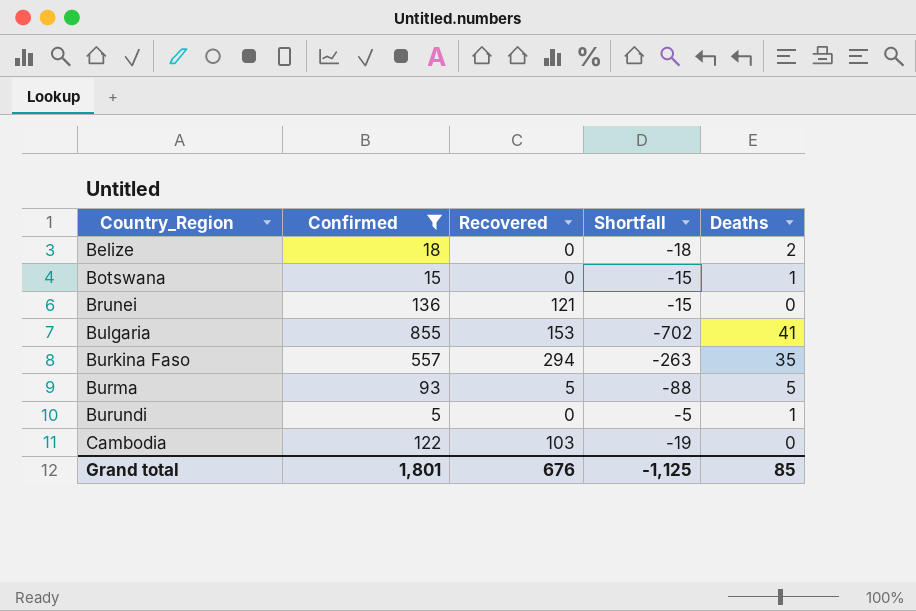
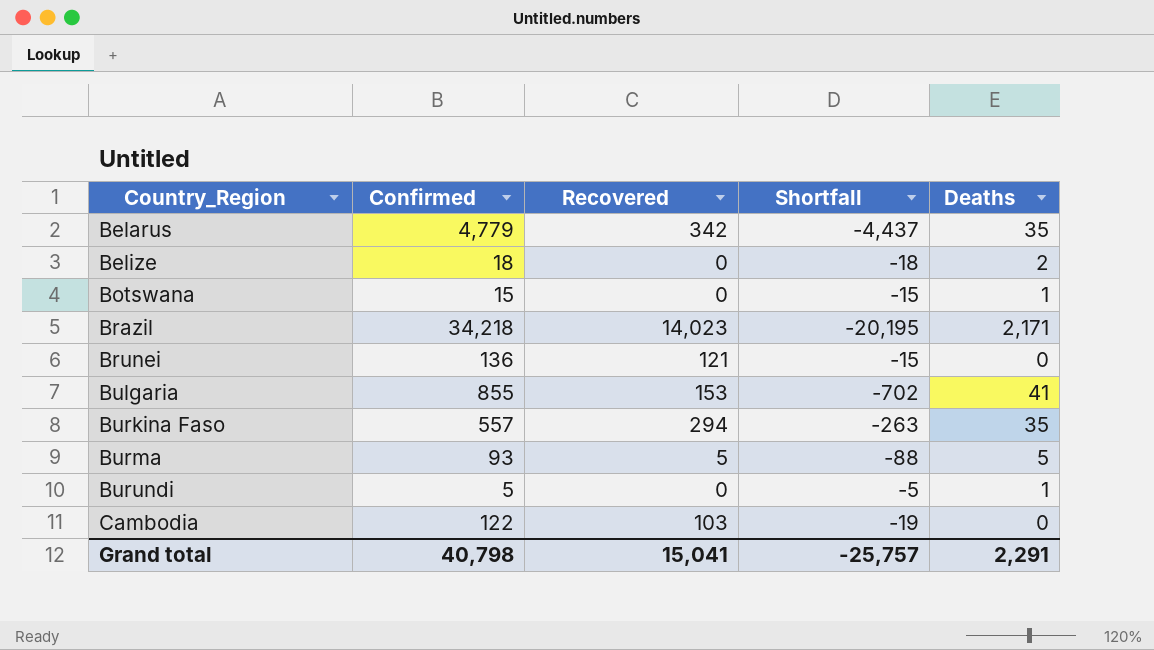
filter: Confirmed <= 855 -> none
Grand total | Confirmed: 1,801 -> 40,798
Grand total | Recovered: 676 -> 15,041
Grand total | Shortfall: -1,125 -> -25,757
Grand total | Deaths: 85 -> 2,291

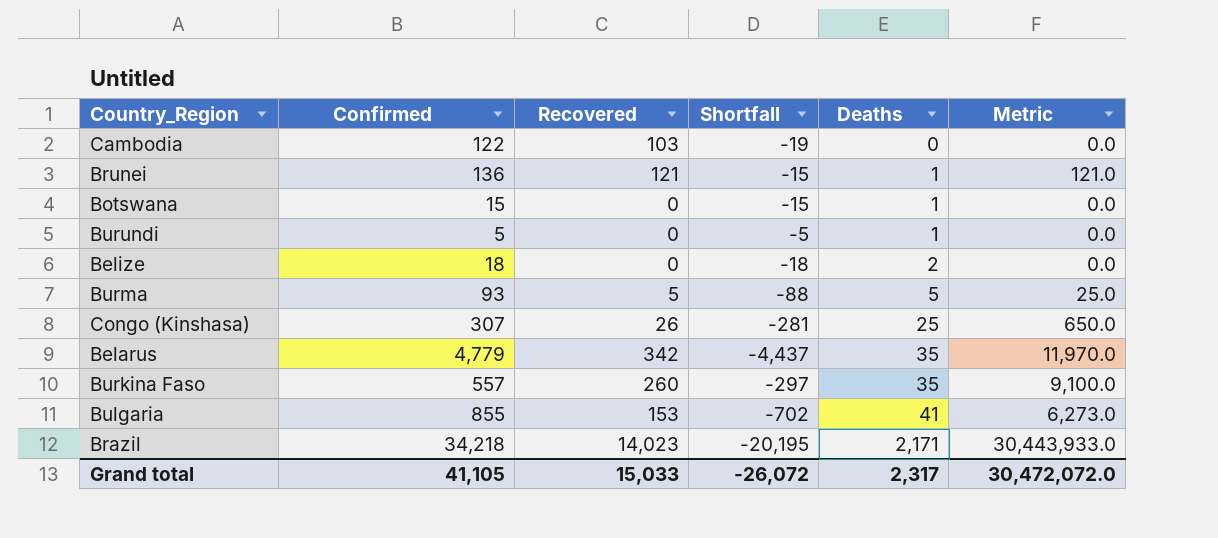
row order: Country_Region ascending -> Deaths ascending
column Metric | formula: none -> [Recovered] * [Deaths]
Brunei | Deaths: 0 -> 1
row Congo (Kinshasa): none -> 307 | 26 | -281 | 25 | 650.0
Burkina Faso | Recovered: 294 -> 260
Burkina Faso | Shortfall: -263 -> -297
Grand total | Confirmed: 40,798 -> 41,105
Grand total | Recovered: 15,041 -> 15,033
Grand total | Shortfall: -25,757 -> -26,072
Grand total | Deaths: 2,291 -> 2,317

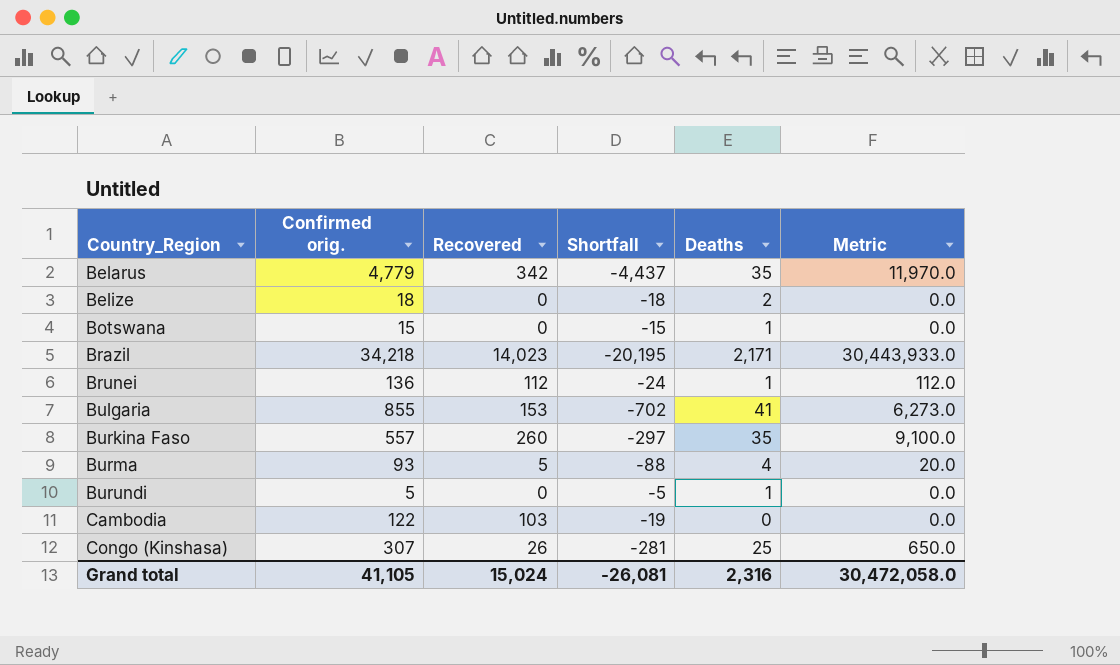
row order: Deaths ascending -> Country_Region ascending
column name: Confirmed -> Confirmed orig.
Brunei | Recovered: 121 -> 112
Brunei | Shortfall: -15 -> -24
Brunei | Metric: 121.0 -> 112.0
Burma | Deaths: 5 -> 4
Burma | Metric: 25.0 -> 20.0
Grand total | Recovered: 15,033 -> 15,024
Grand total | Shortfall: -26,072 -> -26,081
Grand total | Deaths: 2,317 -> 2,316
Grand total | Metric: 30,472,072.0 -> 30,472,058.0

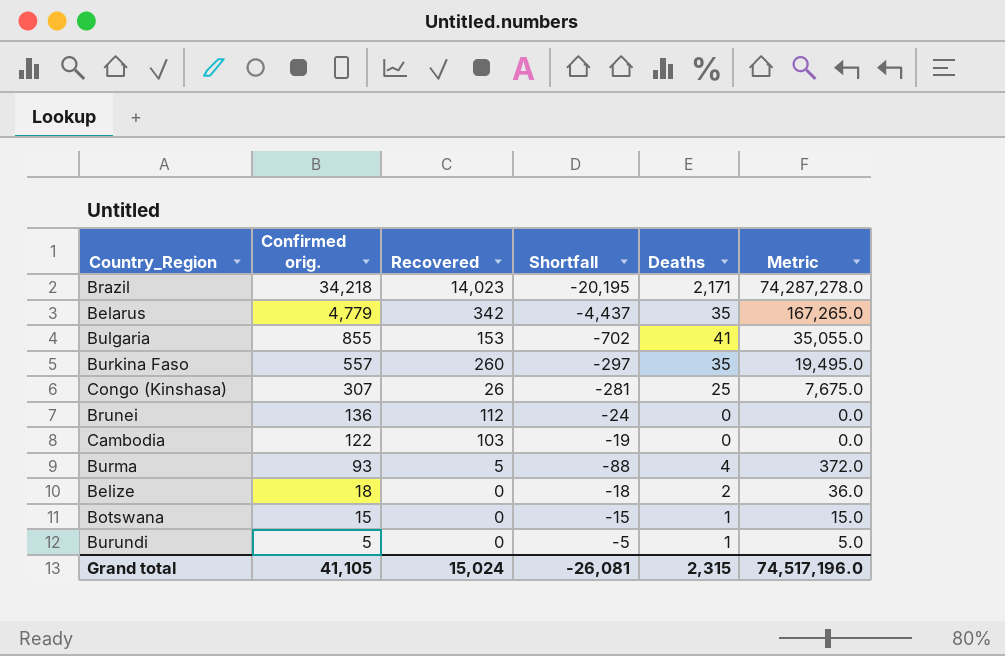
row order: Country_Region ascending -> Confirmed orig. descending
column Metric | formula: [Recovered] * [Deaths] -> [Confirmed orig.] * [Deaths]
Brunei | Deaths: 1 -> 0
Grand total | Deaths: 2,316 -> 2,315
Grand total | Metric: 30,472,058.0 -> 74,517,196.0

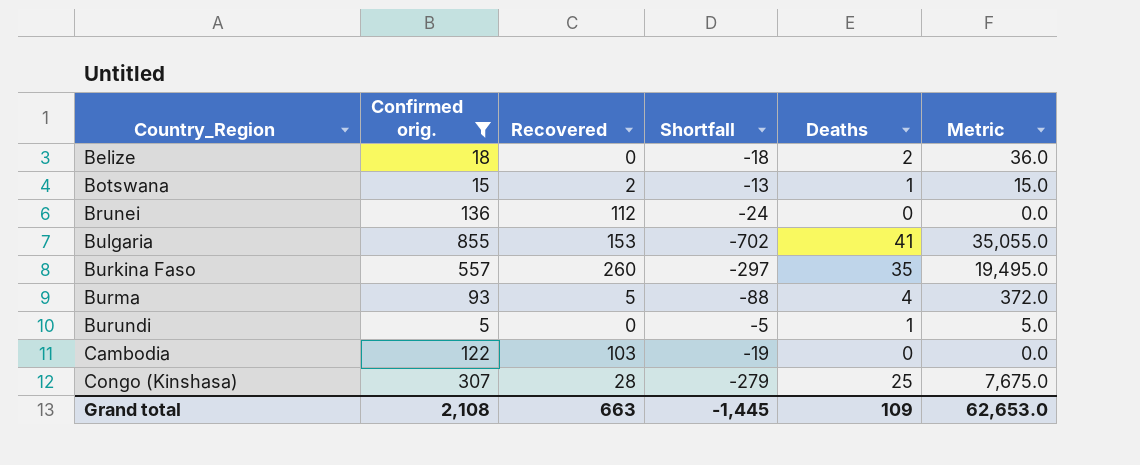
filter: none -> Confirmed orig. <= 855
row order: Confirmed orig. descending -> Country_Region ascending
Botswana | Recovered: 0 -> 2
Botswana | Shortfall: -15 -> -13
Congo (Kinshasa) | Recovered: 26 -> 28
Congo (Kinshasa) | Shortfall: -281 -> -279
Grand total | Confirmed orig.: 41,105 -> 2,108
Grand total | Recovered: 15,024 -> 663
Grand total | Shortfall: -26,081 -> -1,445
Grand total | Deaths: 2,315 -> 109
Grand total | Metric: 74,517,196.0 -> 62,653.0

